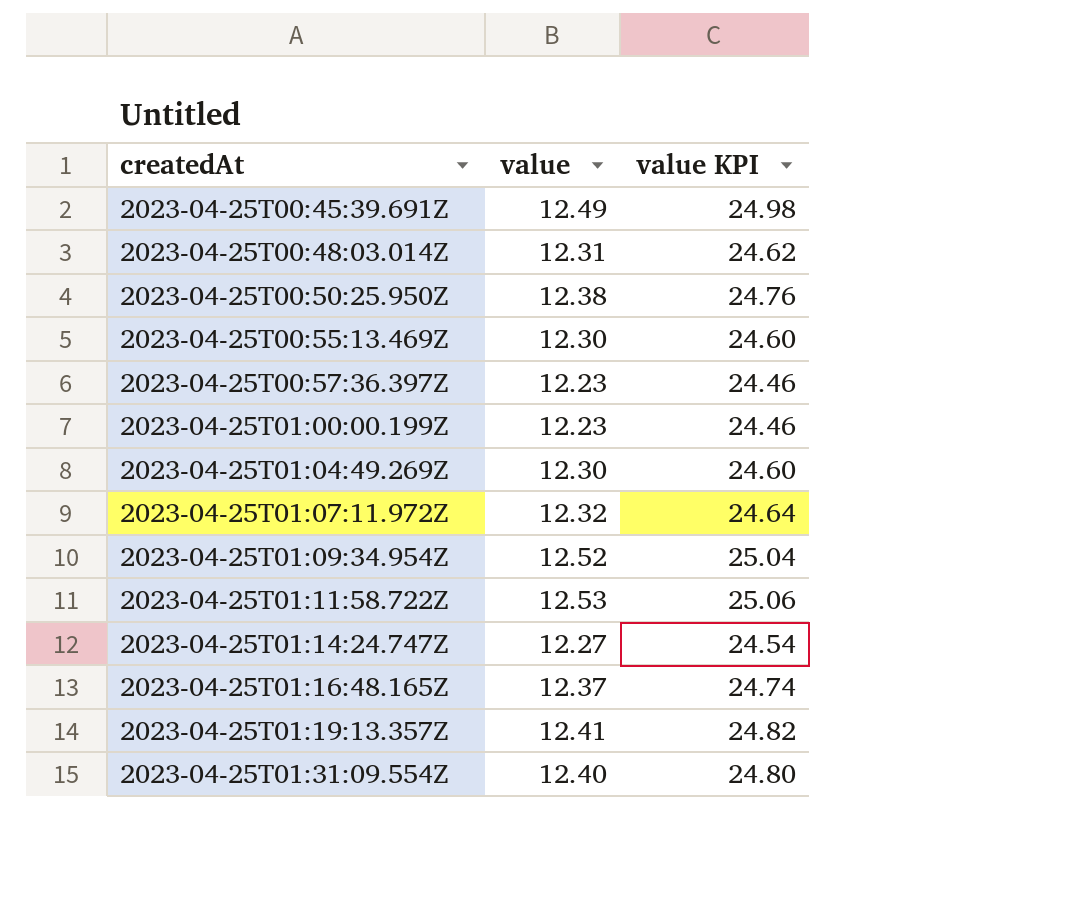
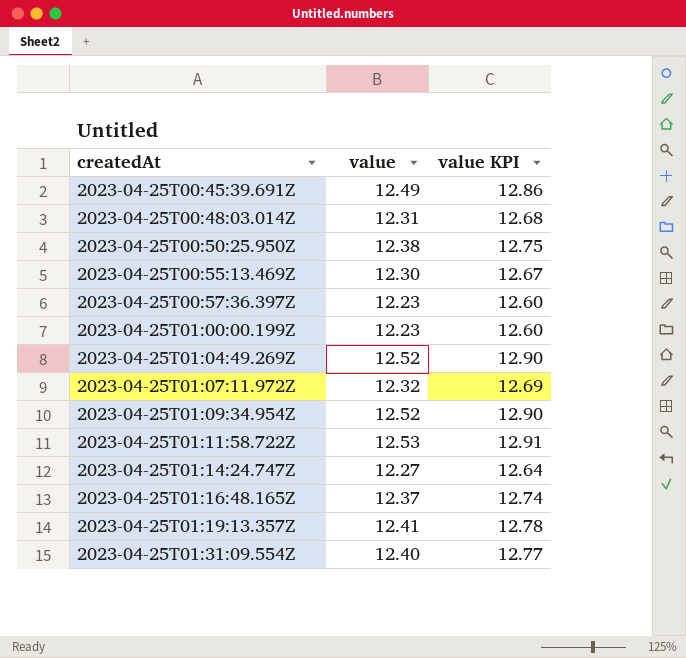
column value KPI | formula: [value] * 2 -> [value] * 1.03
2023-04-25T01:04:49.269Z | value: 12.30 -> 12.52

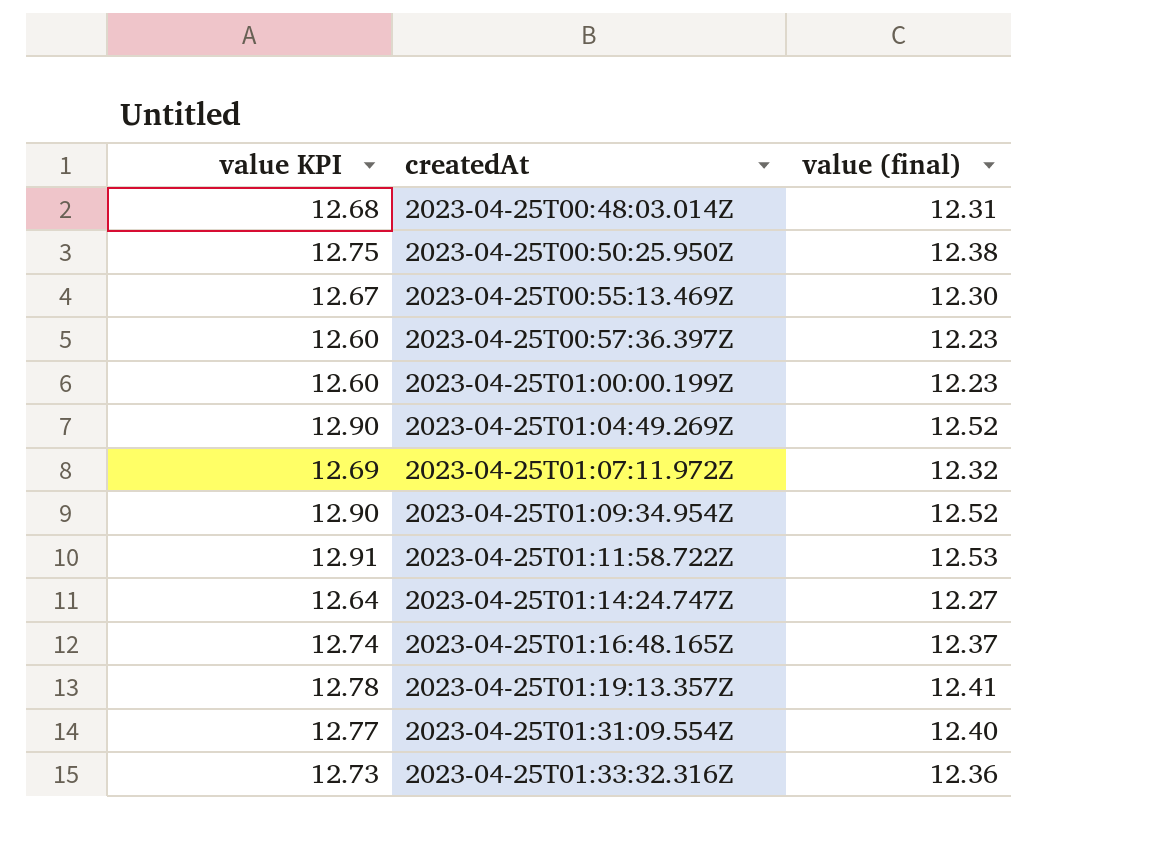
column value KPI | position: 3 -> 1
column name: value -> value (final)
row 2023-04-25T00:45:39.691Z: 12.49 | 12.86 -> none
row 2023-04-25T01:33:32.316Z: none -> 12.73 | 12.36

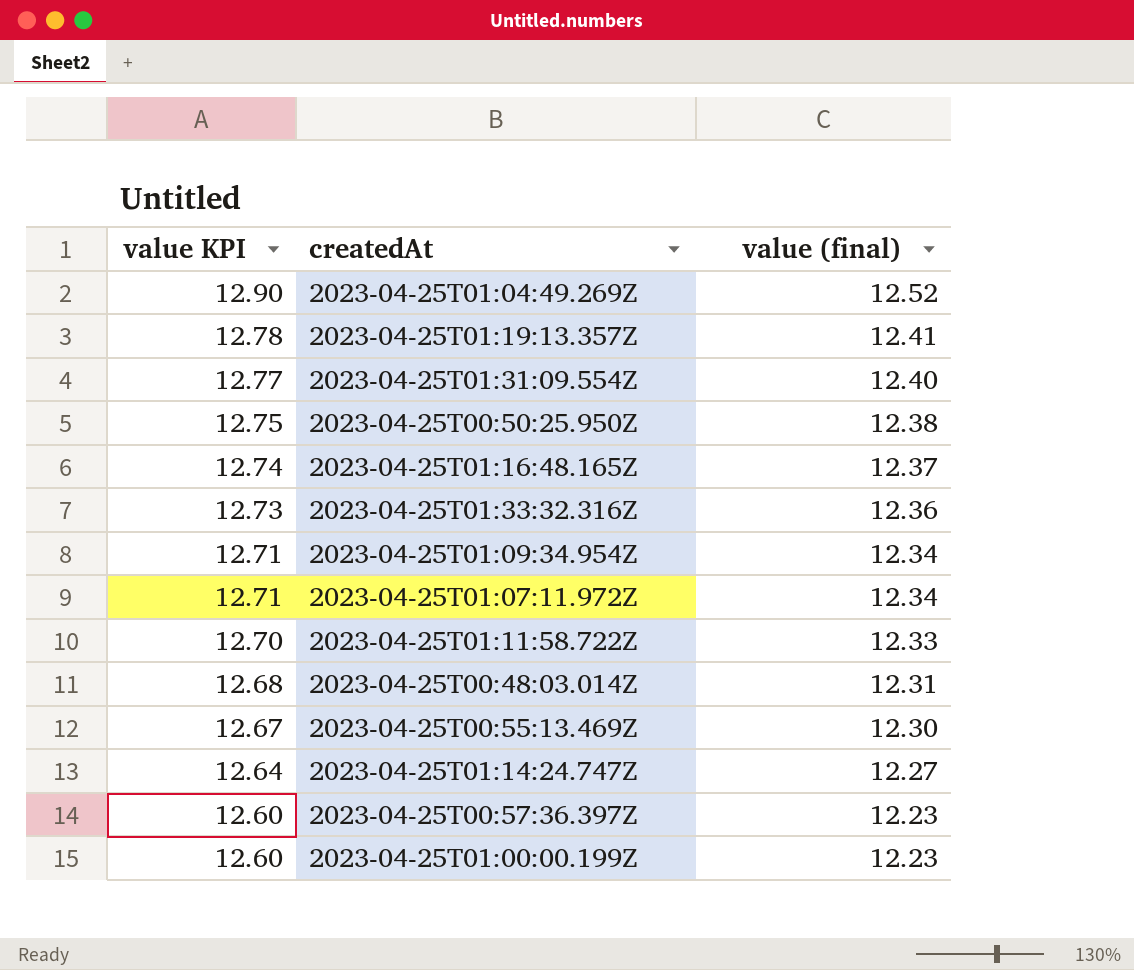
row order: createdAt ascending -> value KPI descending
2023-04-25T01:09:34.954Z | value KPI: 12.90 -> 12.71
2023-04-25T01:09:34.954Z | value (final): 12.52 -> 12.34
2023-04-25T01:07:11.972Z | value KPI: 12.69 -> 12.71
2023-04-25T01:07:11.972Z | value (final): 12.32 -> 12.34
2023-04-25T01:11:58.722Z | value KPI: 12.91 -> 12.70
2023-04-25T01:11:58.722Z | value (final): 12.53 -> 12.33

